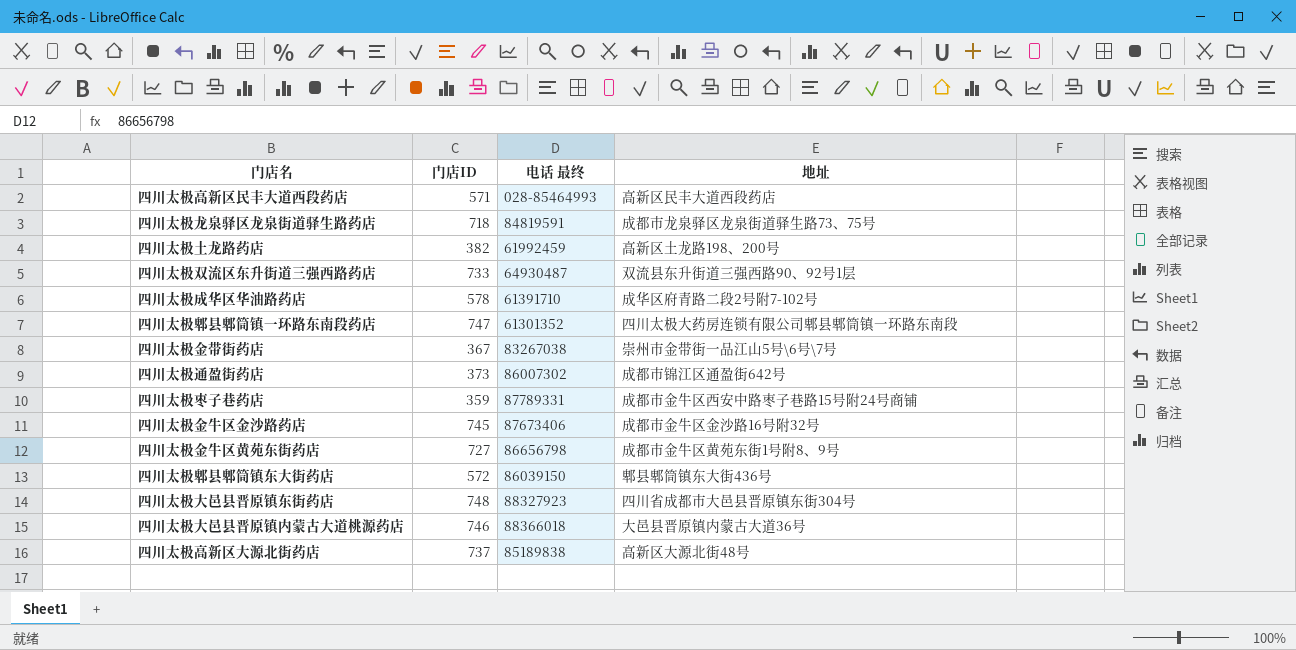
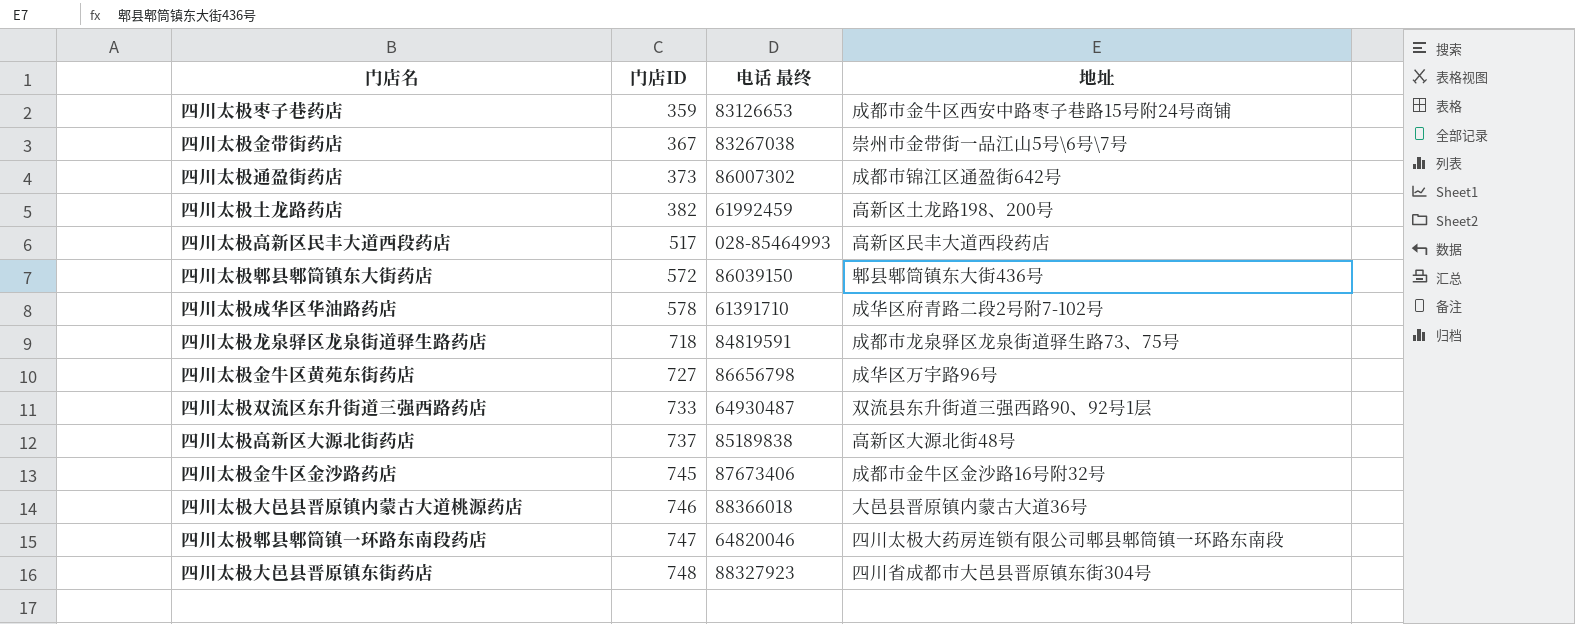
row order: none -> 门店ID ascending
四川太极枣子巷药店 | 电话 最终: 87789331 -> 83126653
四川太极高新区民丰大道西段药店 | 门店ID: 571 -> 517
四川太极金牛区黄苑东街药店 | 地址: 成都市金牛区黄苑东街1号附8、9号 -> 成华区万宇路96号
四川太极郫县郫筒镇一环路东南段药店 | 电话 最终: 61301352 -> 64820046

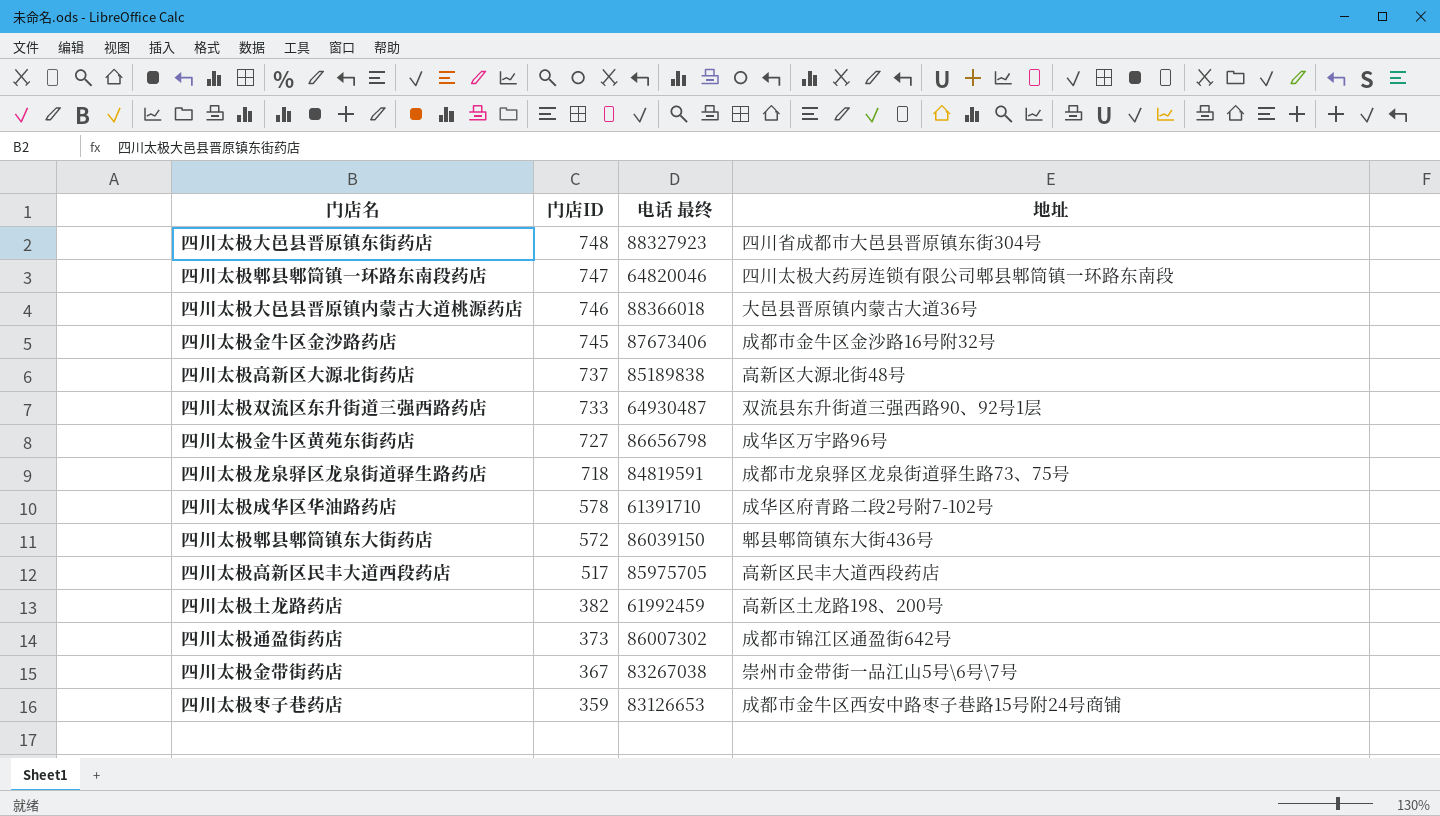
row order: 门店ID ascending -> 门店ID descending
四川太极高新区民丰大道西段药店 | 电话 最终: 028-85464993 -> 85975705

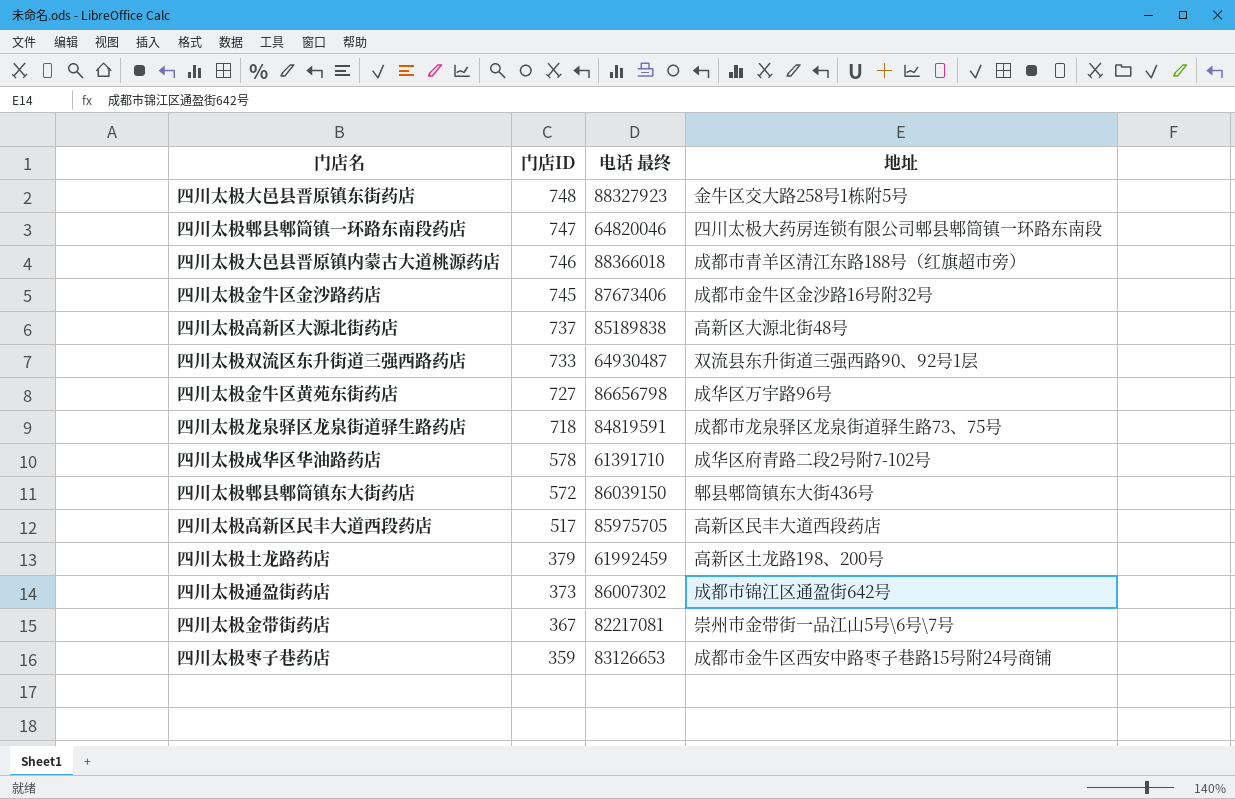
四川太极大邑县晋原镇东街药店 | 地址: 四川省成都市大邑县晋原镇东街304号 -> 金牛区交大路258号1栋附5号
四川太极大邑县晋原镇内蒙古大道桃源药店 | 地址: 大邑县晋原镇内蒙古大道36号 -> 成都市青羊区清江东路188号（红旗超市旁）
四川太极土龙路药店 | 门店ID: 382 -> 379
四川太极金带街药店 | 电话 最终: 83267038 -> 82217081

